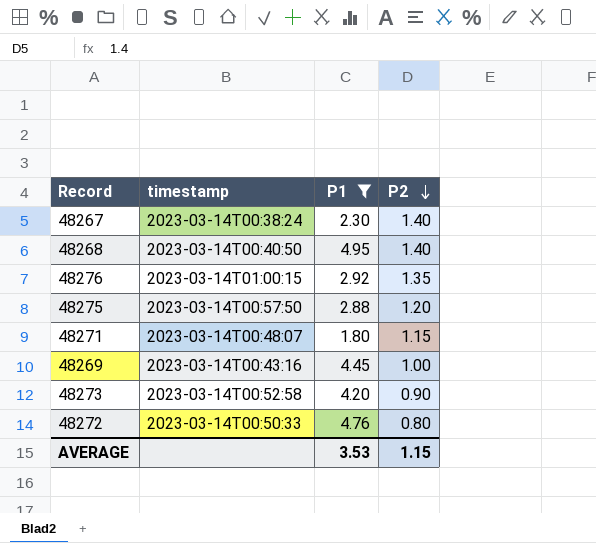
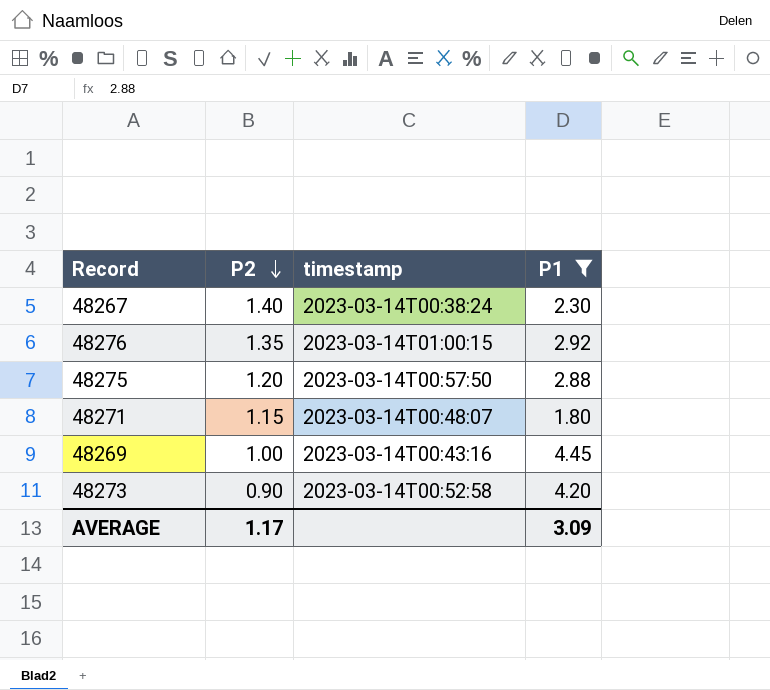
column P2 | position: 4 -> 2
row 48268: 2023-03-14T00:40:50 | 4.95 | 1.40 -> none
row 48272: 2023-03-14T00:50:33 | 4.76 | 0.80 -> none
AVERAGE | P2: 1.15 -> 1.17
AVERAGE | P1: 3.53 -> 3.09

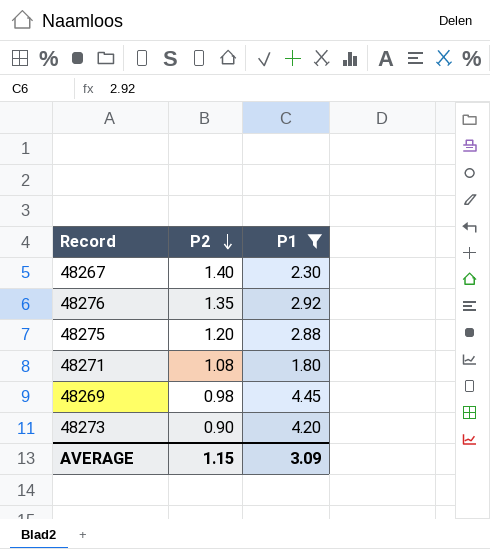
column timestamp | position: 3 -> none
48271 | P2: 1.15 -> 1.08
48269 | P2: 1.00 -> 0.98
AVERAGE | P2: 1.17 -> 1.15

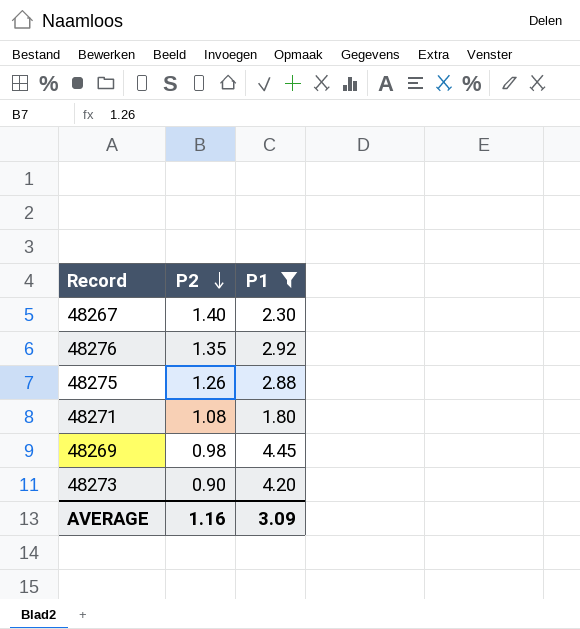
48275 | P2: 1.20 -> 1.26
AVERAGE | P2: 1.15 -> 1.16

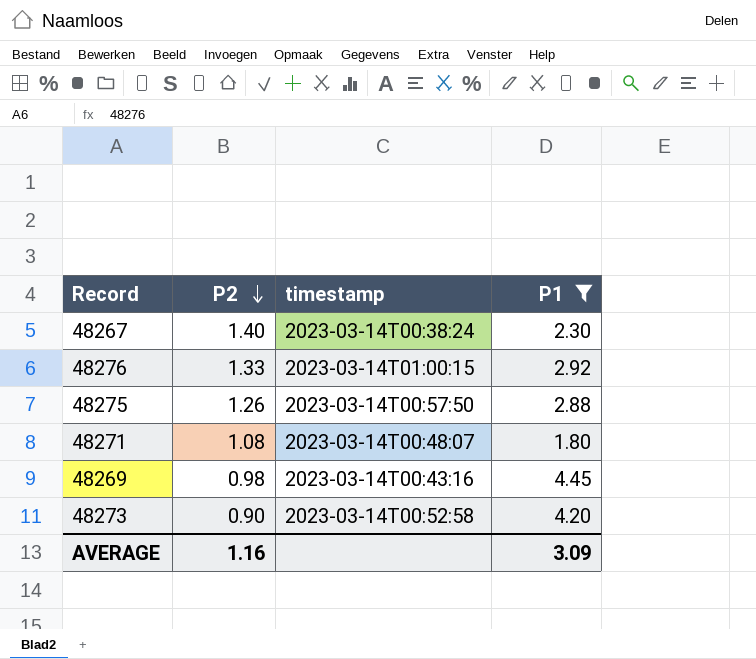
column timestamp | position: none -> 3
48276 | P2: 1.35 -> 1.33

